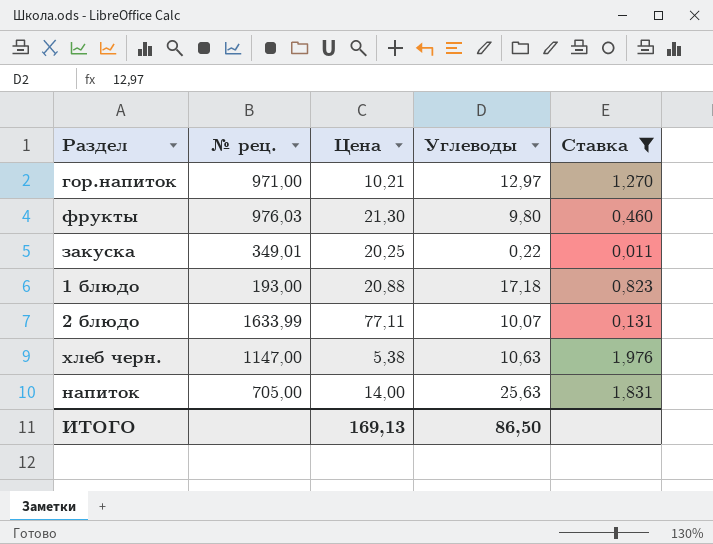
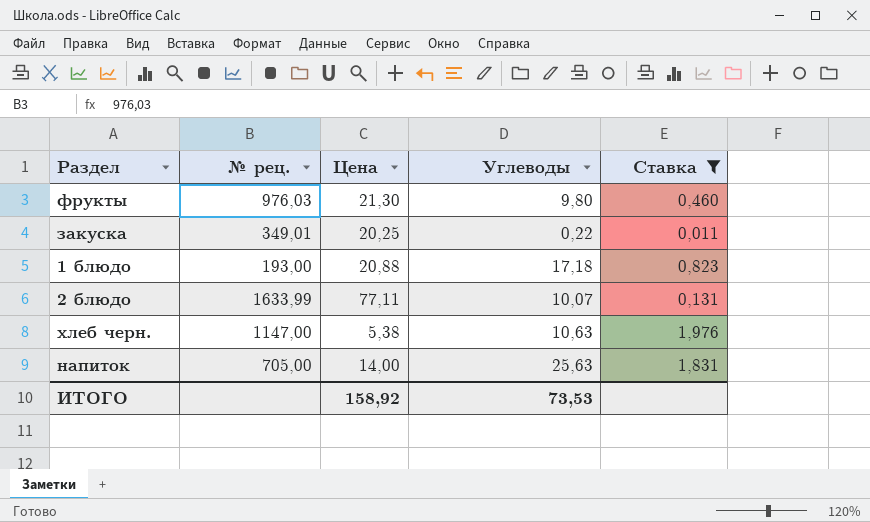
row гор.напиток: 971,00 | 10,21 | 12,97 | 1,270 -> none
ИТОГО | Цена: 169,13 -> 158,92
ИТОГО | Углеводы: 86,50 -> 73,53

